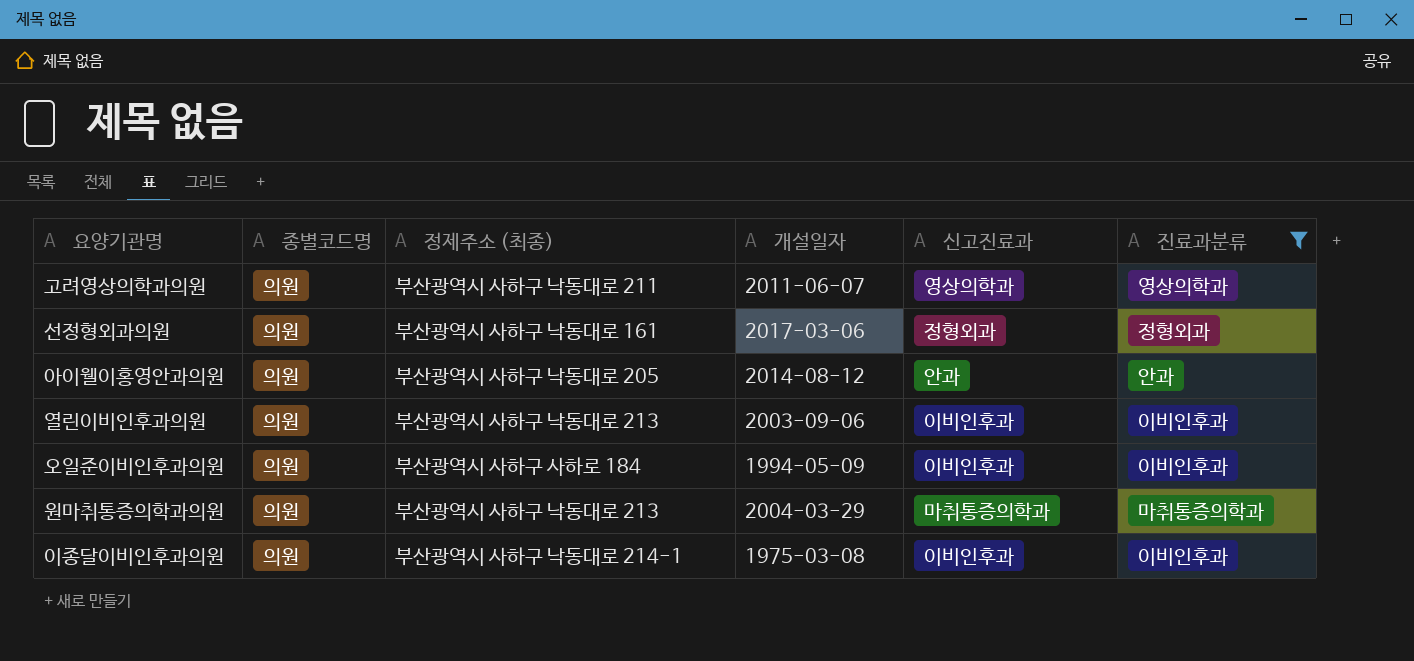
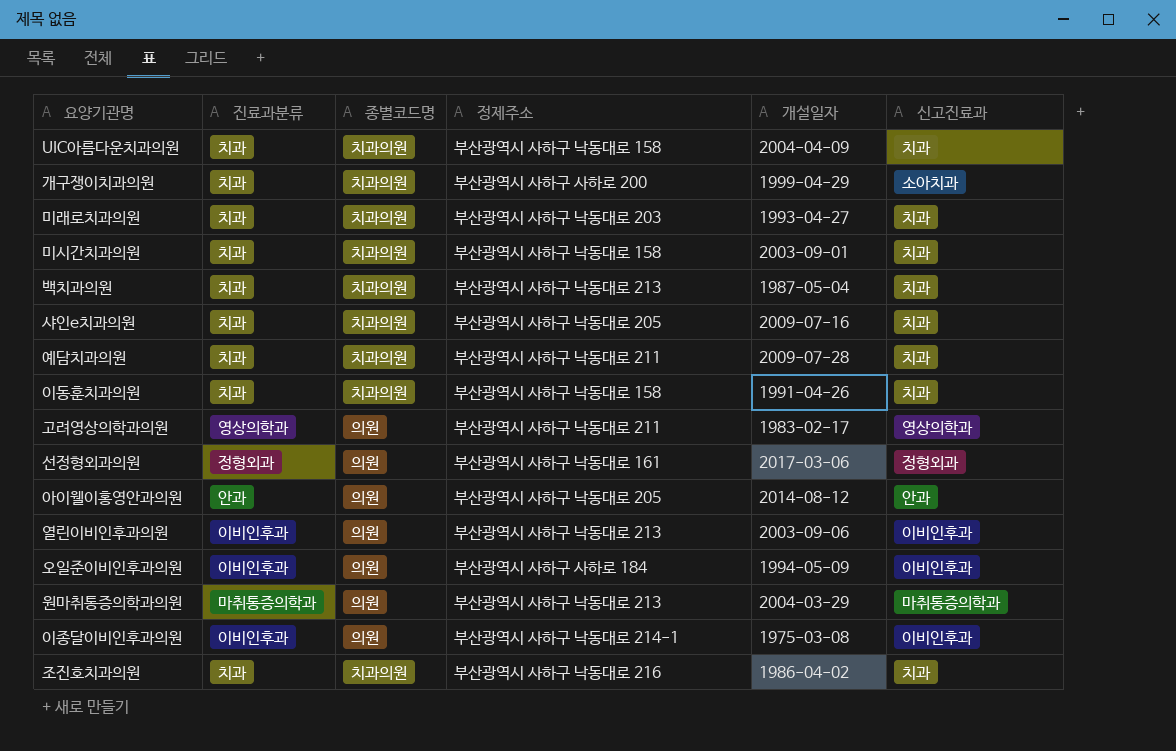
filter: 진료과분류 != 치과 -> none
column 진료과분류 | position: 6 -> 2
column name: 정제주소 (최종) -> 정제주소
고려영상의학과의원 | 개설일자: 2011-06-07 -> 1983-02-17

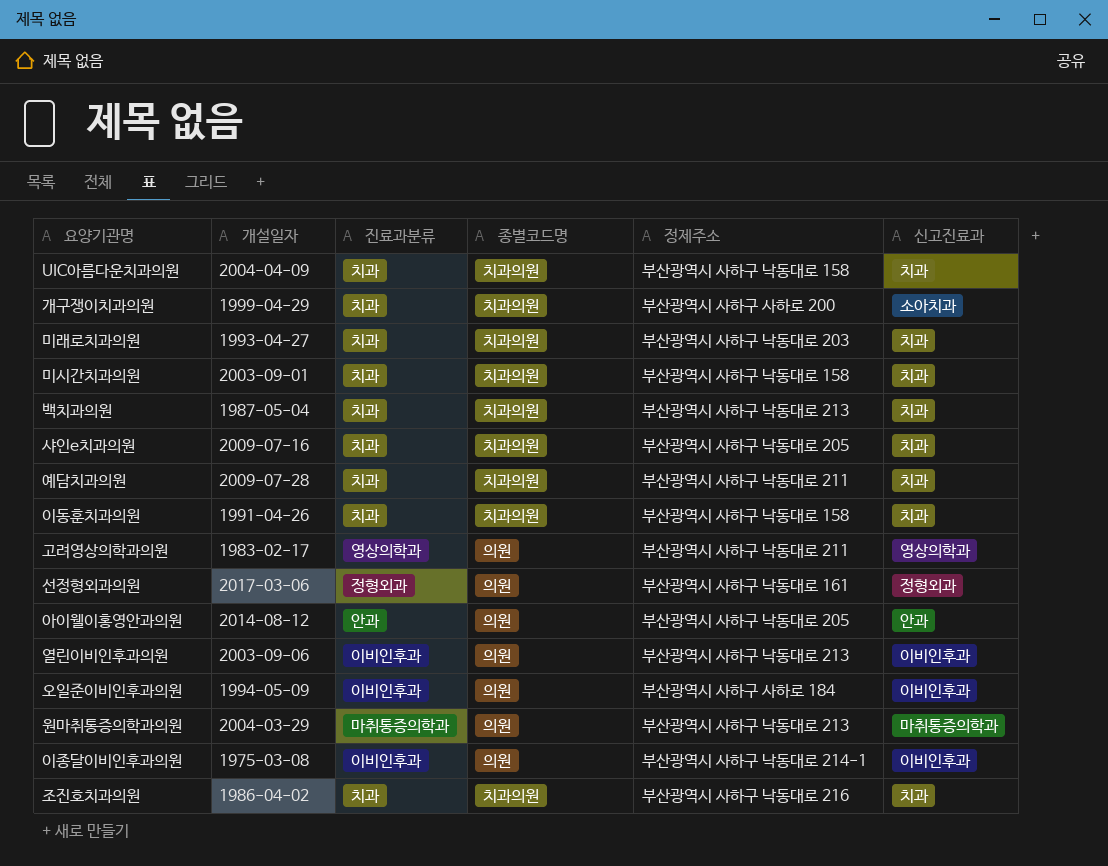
column 개설일자 | position: 5 -> 2

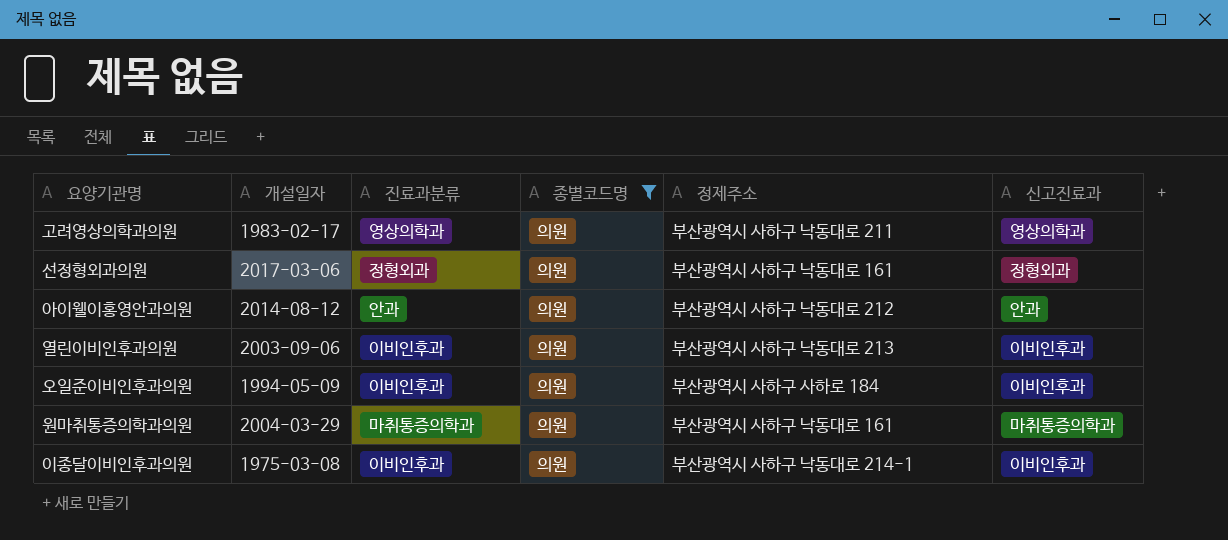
filter: none -> 종별코드명 = 의원
아이웰이홍영안과의원 | 정제주소: 부산광역시 사하구 낙동대로 205 -> 부산광역시 사하구 낙동대로 212
원마취통증의학과의원 | 정제주소: 부산광역시 사하구 낙동대로 213 -> 부산광역시 사하구 낙동대로 161

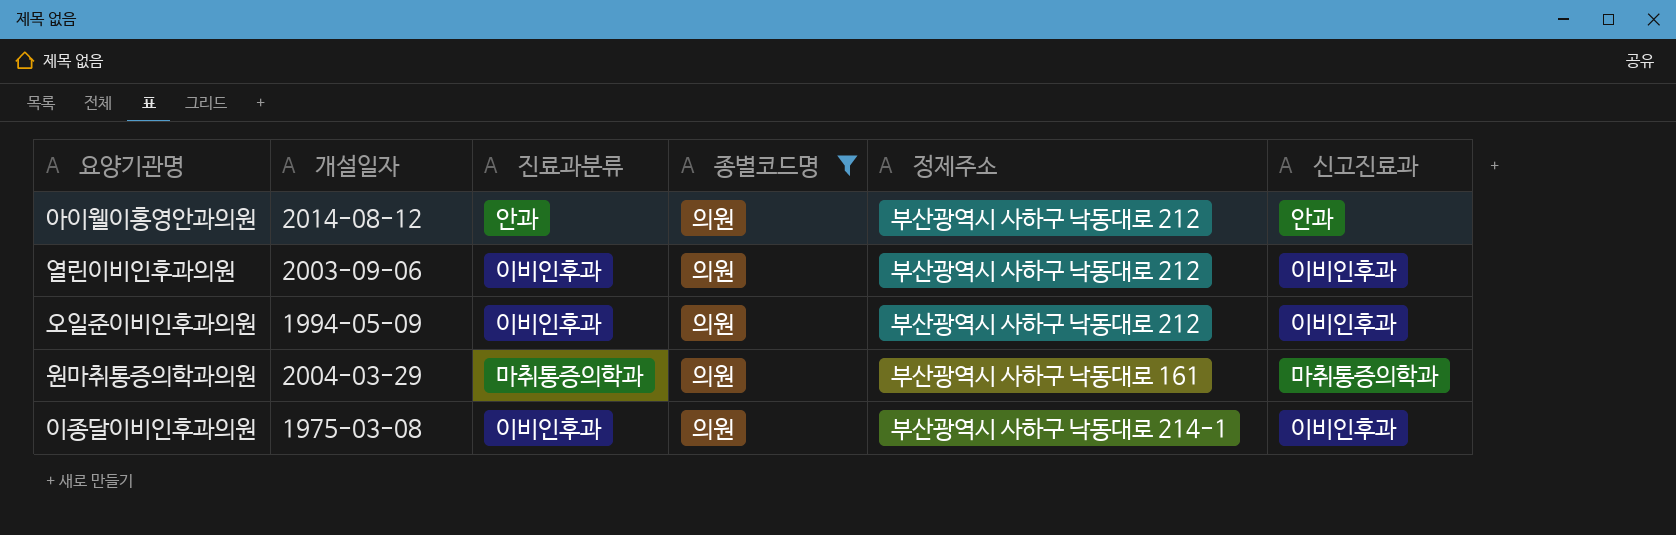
row 고려영상의학과의원: 1983-02-17 | 영상의학과 | 의원 | 부산광역시 사하구 낙동대로 211 | 영상의학과 -> none
row 선정형외과의원: 2017-03-06 | 정형외과 | 의원 | 부산광역시 사하구 낙동대로 161 | 정형외과 -> none
열린이비인후과의원 | 정제주소: 부산광역시 사하구 낙동대로 213 -> 부산광역시 사하구 낙동대로 212
오일준이비인후과의원 | 정제주소: 부산광역시 사하구 사하로 184 -> 부산광역시 사하구 낙동대로 212

